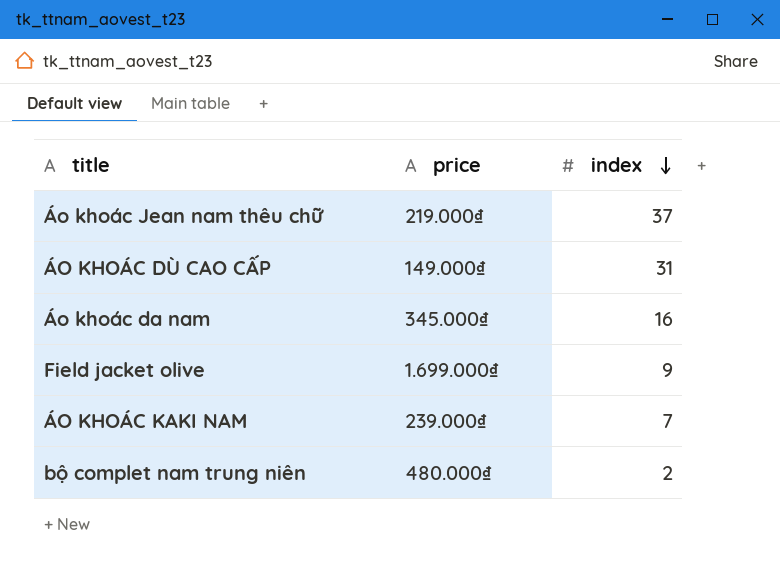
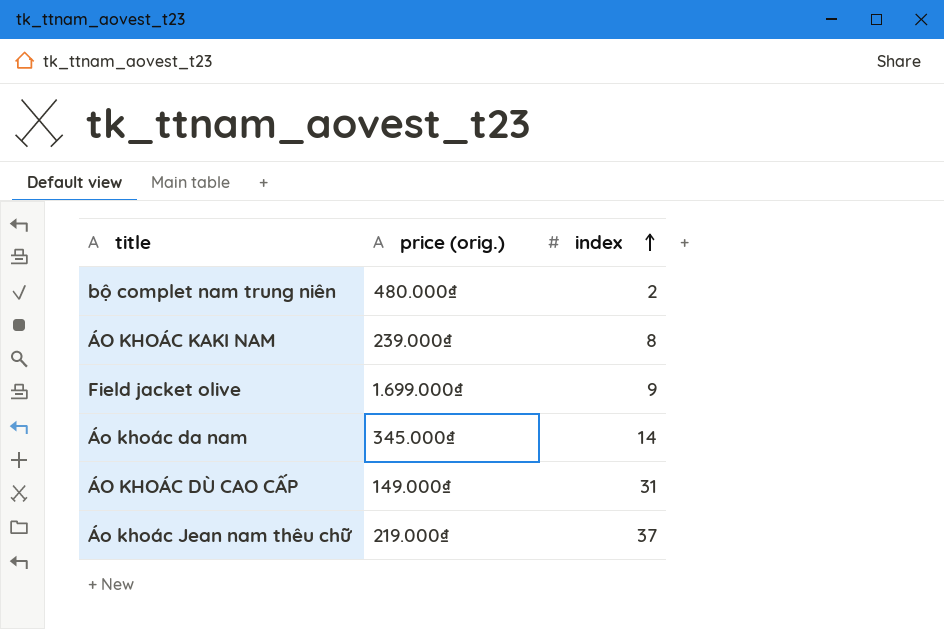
row order: index descending -> index ascending
column name: price -> price (orig.)
ÁO KHOÁC KAKI NAM | index: 7 -> 8
Áo khoác da nam | index: 16 -> 14

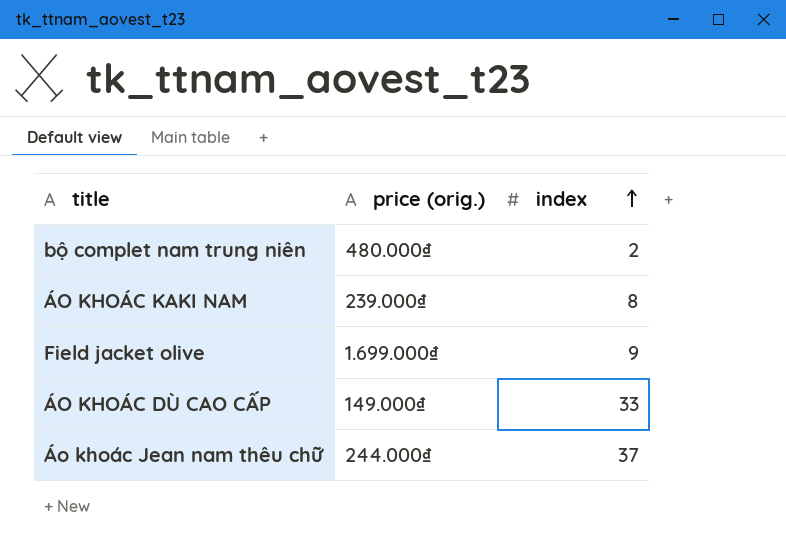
row Áo khoác da nam: 345.000₫ | 14 -> none
ÁO KHOÁC DÙ CAO CẤP | index: 31 -> 33
Áo khoác Jean nam thêu chữ | price (orig.): 219.000₫ -> 244.000₫

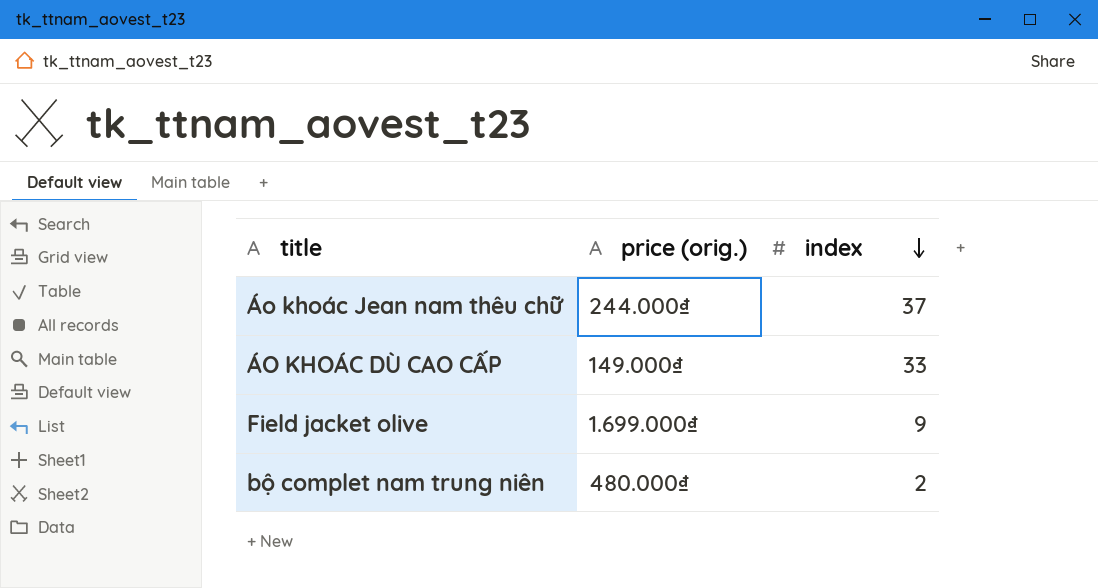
row order: index ascending -> index descending
row ÁO KHOÁC KAKI NAM: 239.000₫ | 8 -> none

